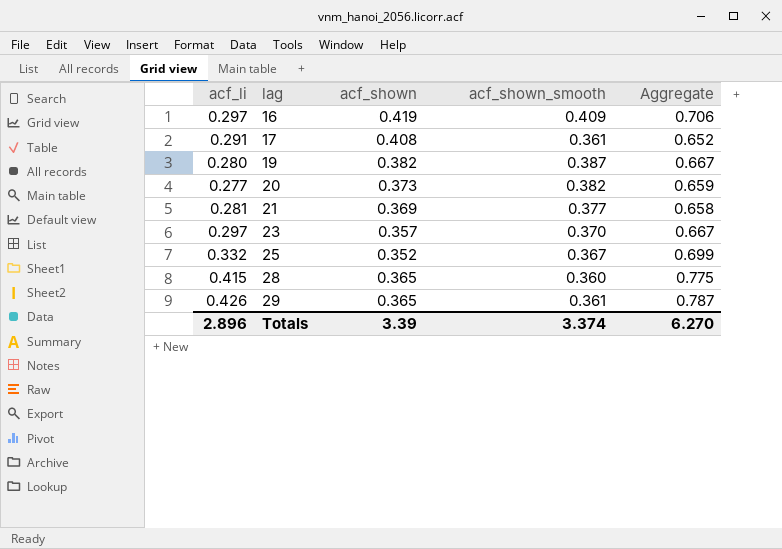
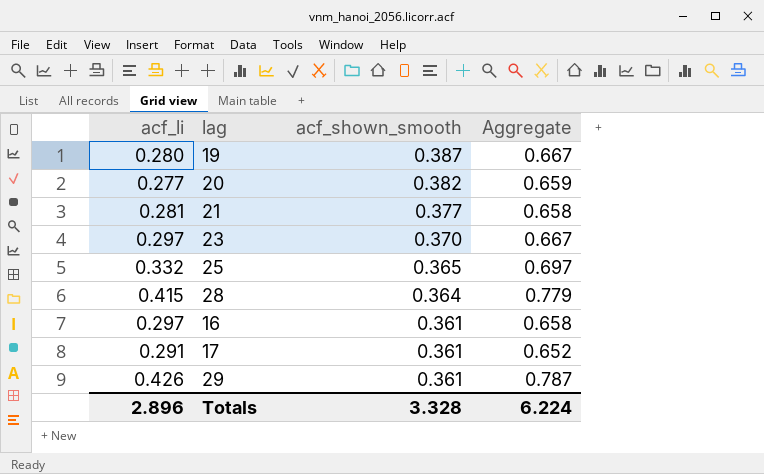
row order: lag ascending -> acf_shown_smooth descending
column acf_shown | position: 3 -> none
25 | acf_shown_smooth: 0.367 -> 0.365
25 | Aggregate: 0.699 -> 0.697
28 | acf_shown_smooth: 0.360 -> 0.364
28 | Aggregate: 0.775 -> 0.779
16 | acf_shown_smooth: 0.409 -> 0.361
16 | Aggregate: 0.706 -> 0.658
Totals | acf_shown_smooth: 3.374 -> 3.328
Totals | Aggregate: 6.270 -> 6.224

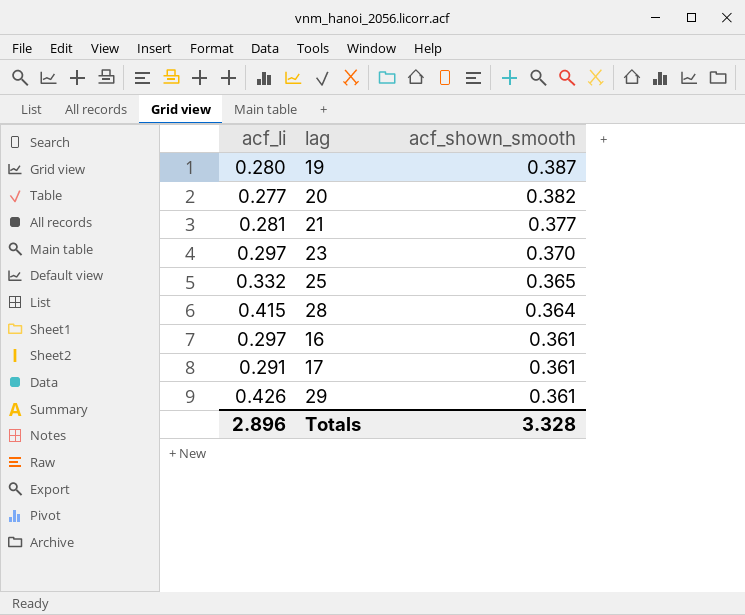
column Aggregate | formula: [acf_li] + [acf_shown_smooth] -> none

